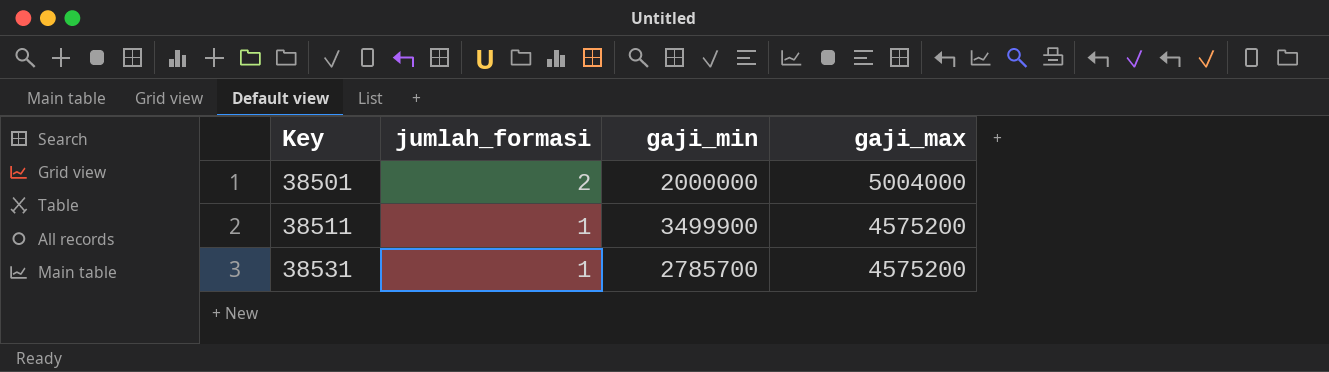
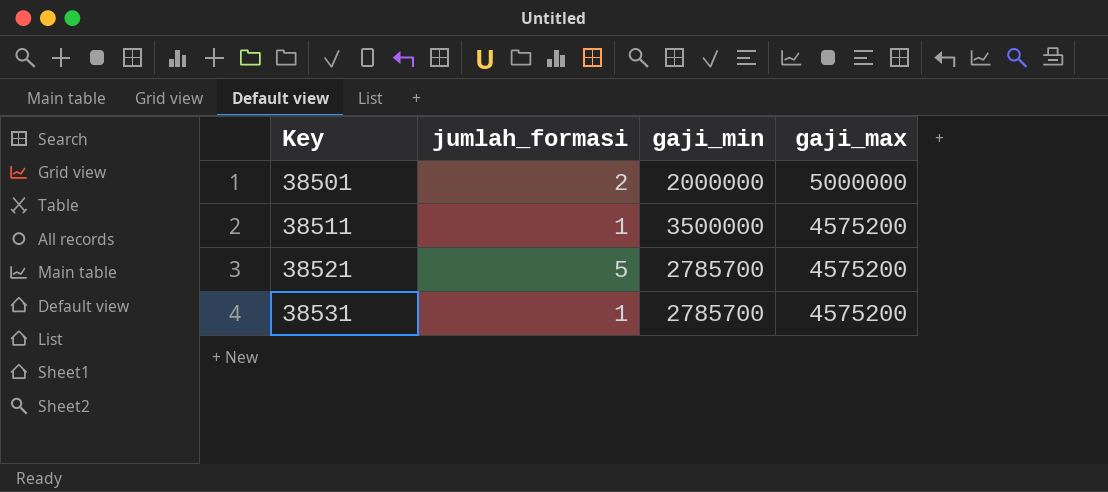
38501 | gaji_max: 5004000 -> 5000000
38511 | gaji_min: 3499900 -> 3500000
row 38521: none -> 5 | 2785700 | 4575200

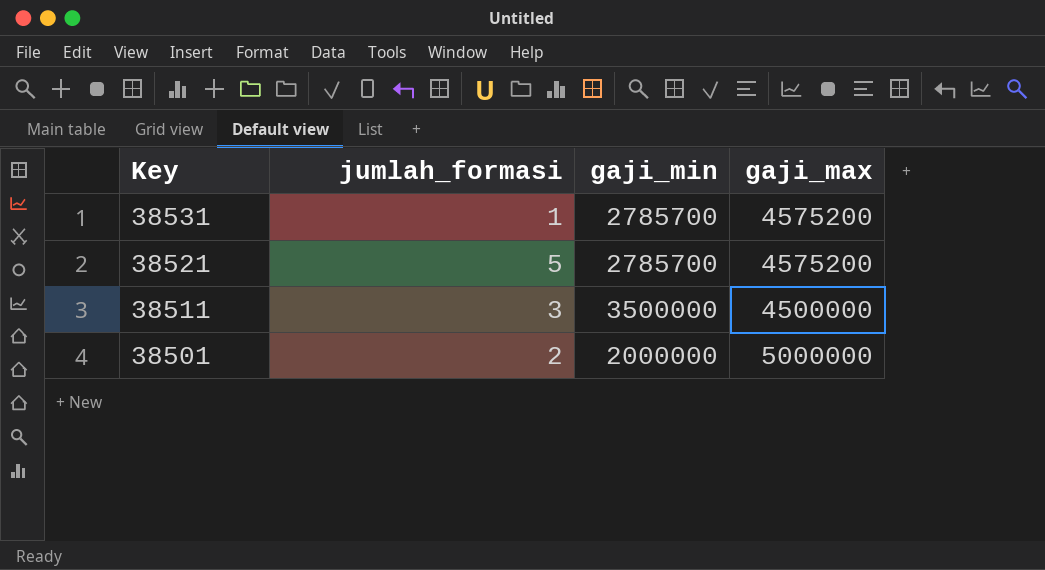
row order: Key ascending -> Key descending
38511 | jumlah_formasi: 1 -> 3
38511 | gaji_max: 4575200 -> 4500000

